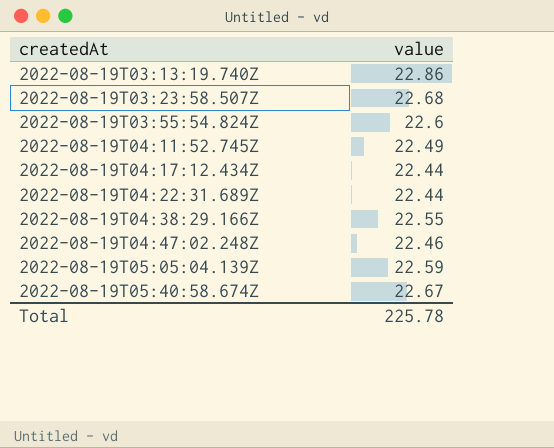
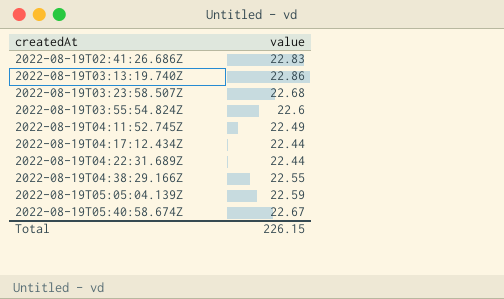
row 2022-08-19T04:47:02.248Z: 22.46 -> none
row 2022-08-19T02:41:26.686Z: none -> 22.83
Total | value: 225.78 -> 226.15

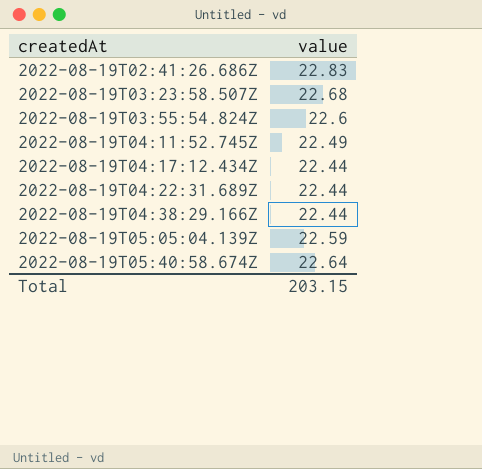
row 2022-08-19T03:13:19.740Z: 22.86 -> none
2022-08-19T04:38:29.166Z | value: 22.55 -> 22.44
2022-08-19T05:40:58.674Z | value: 22.67 -> 22.64
Total | value: 226.15 -> 203.15

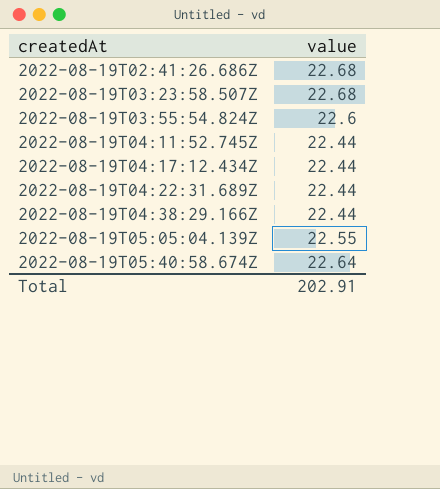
2022-08-19T02:41:26.686Z | value: 22.83 -> 22.68
2022-08-19T04:11:52.745Z | value: 22.49 -> 22.44
2022-08-19T05:05:04.139Z | value: 22.59 -> 22.55
Total | value: 203.15 -> 202.91

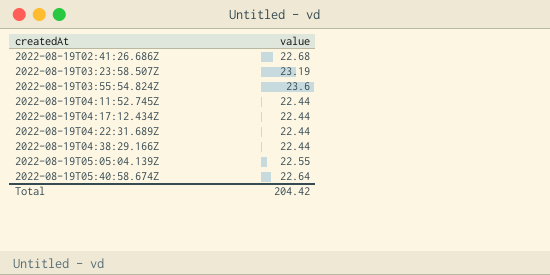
2022-08-19T03:23:58.507Z | value: 22.68 -> 23.19
2022-08-19T03:55:54.824Z | value: 22.6 -> 23.6
Total | value: 202.91 -> 204.42

